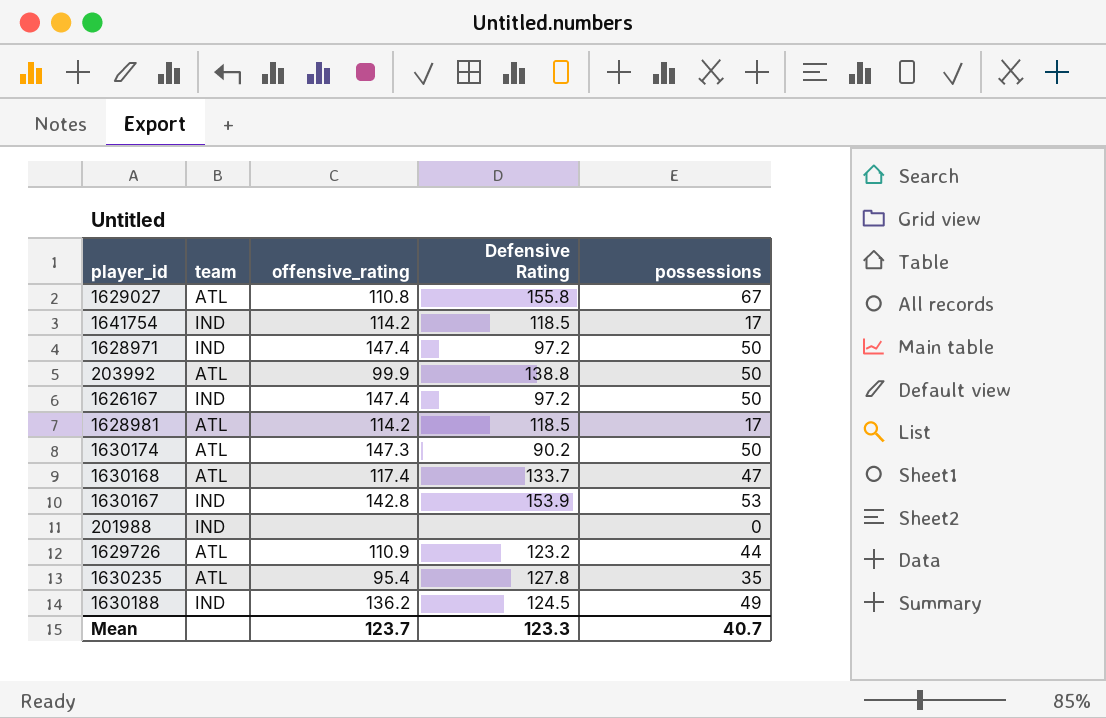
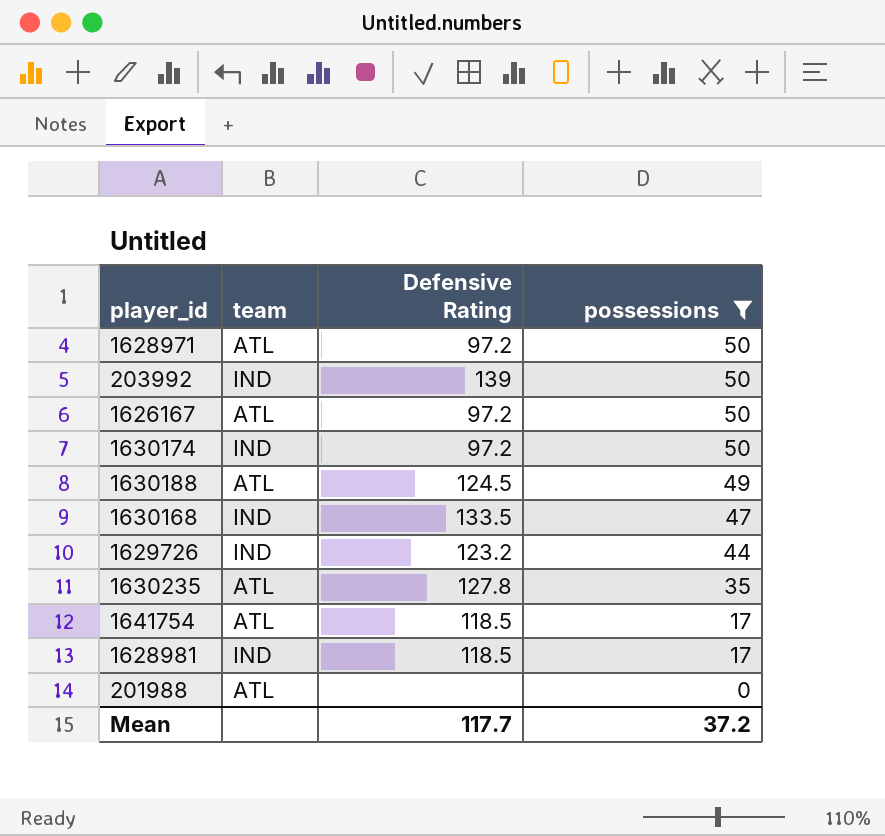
filter: none -> possessions <= 50
row order: none -> possessions descending
column offensive_rating | position: 3 -> none
1628971 | team: IND -> ATL
203992 | team: ATL -> IND
203992 | Defensive Rating: 138.8 -> 139
1626167 | team: IND -> ATL
1630174 | team: ATL -> IND
1630174 | Defensive Rating: 90.2 -> 97.2
1630188 | team: IND -> ATL
1630168 | team: ATL -> IND
1630168 | Defensive Rating: 133.7 -> 133.5
1629726 | team: ATL -> IND
1641754 | team: IND -> ATL
1628981 | team: ATL -> IND
201988 | team: IND -> ATL
Mean | Defensive Rating: 123.3 -> 117.7
Mean | possessions: 40.7 -> 37.2

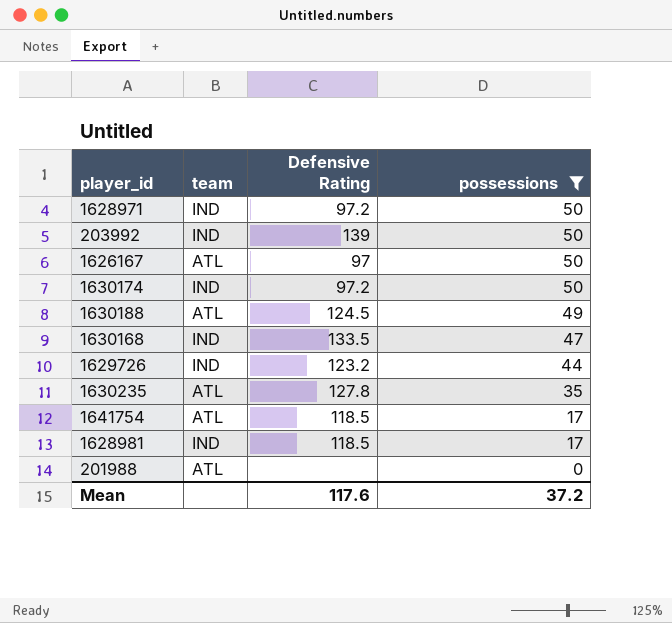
1628971 | team: ATL -> IND
1626167 | Defensive Rating: 97.2 -> 97
Mean | Defensive Rating: 117.7 -> 117.6

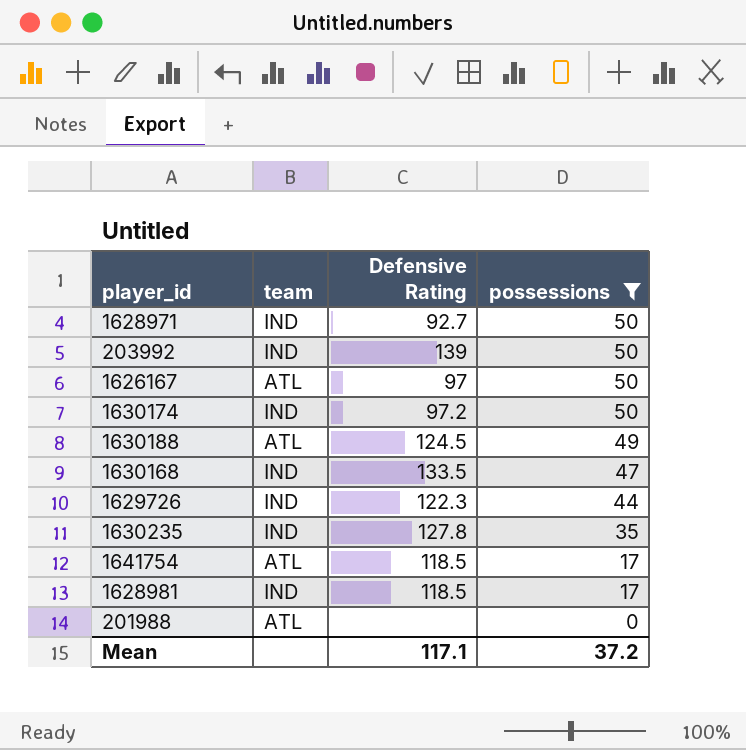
1628971 | Defensive Rating: 97.2 -> 92.7
1629726 | Defensive Rating: 123.2 -> 122.3
1630235 | team: ATL -> IND
Mean | Defensive Rating: 117.6 -> 117.1

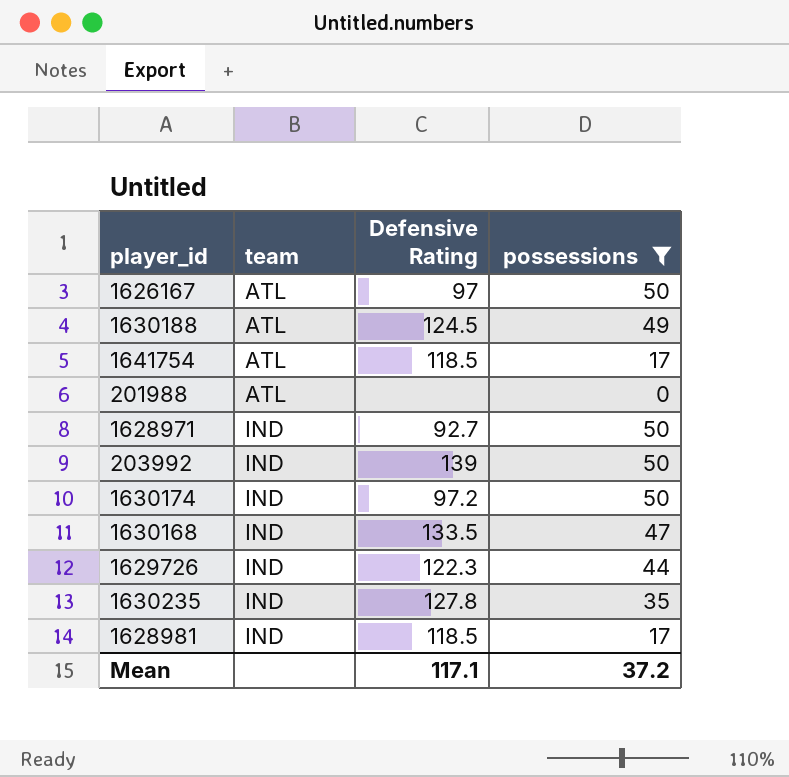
row order: possessions descending -> team ascending

